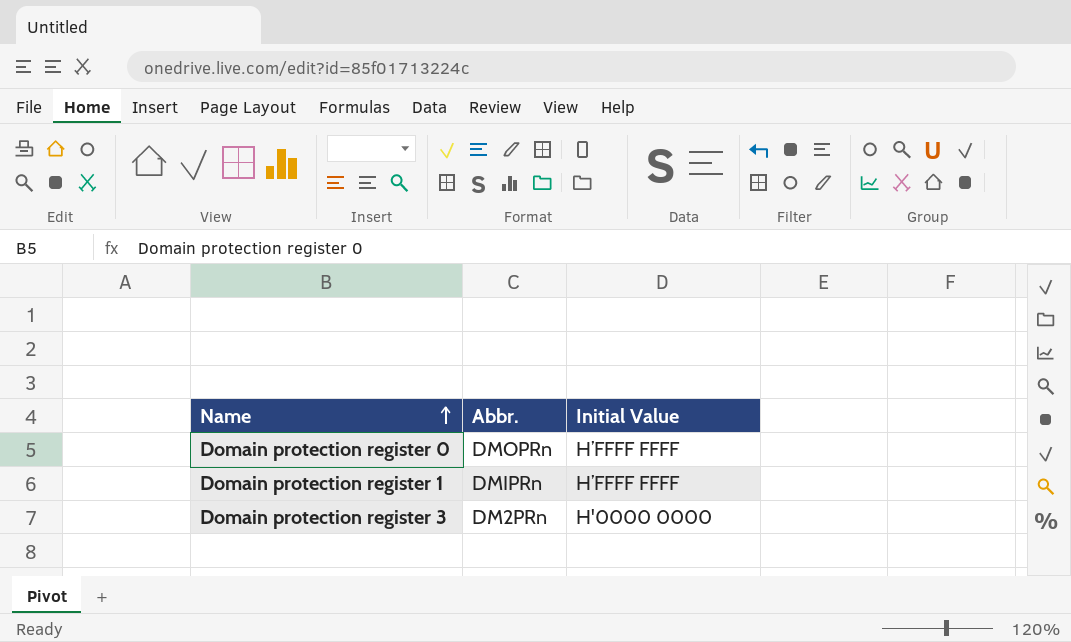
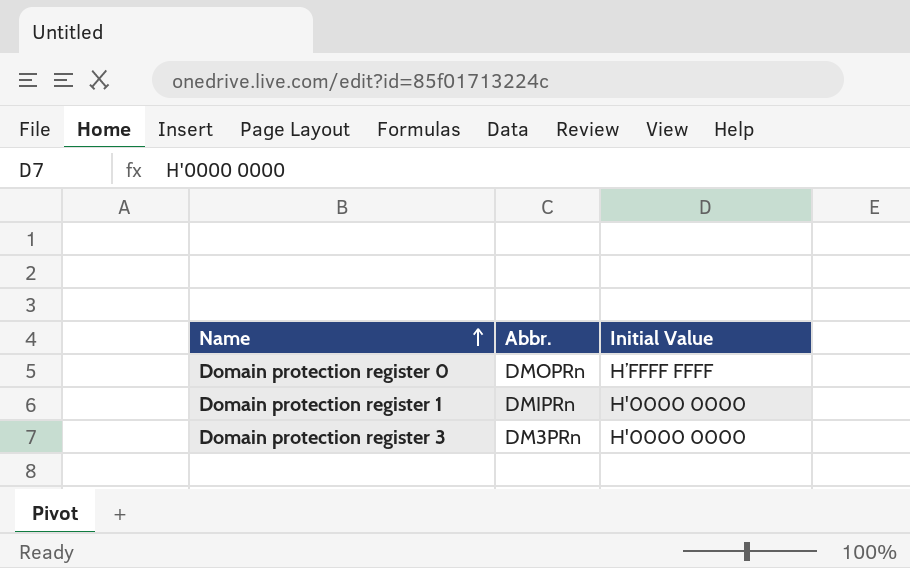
Domain protection register 1 | Initial Value: H’FFFF FFFF -> H'0000 0000
Domain protection register 3 | Abbr.: DM2PRn -> DM3PRn

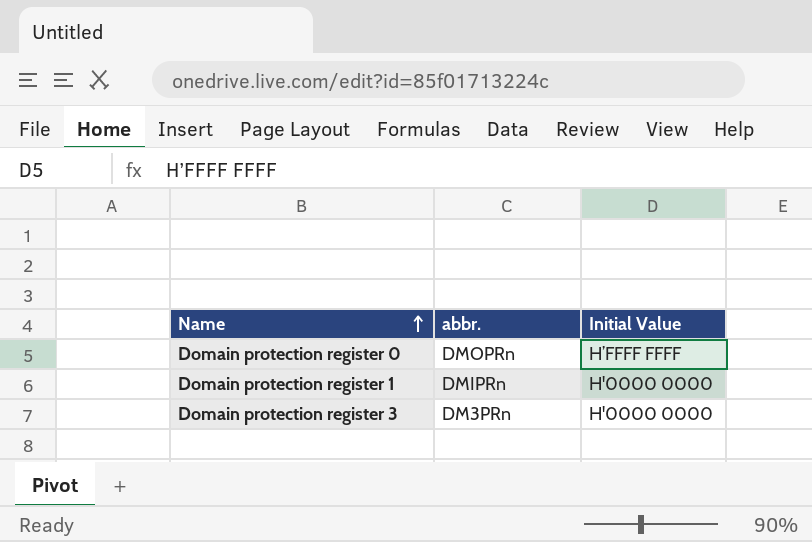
column name: Abbr. -> abbr.

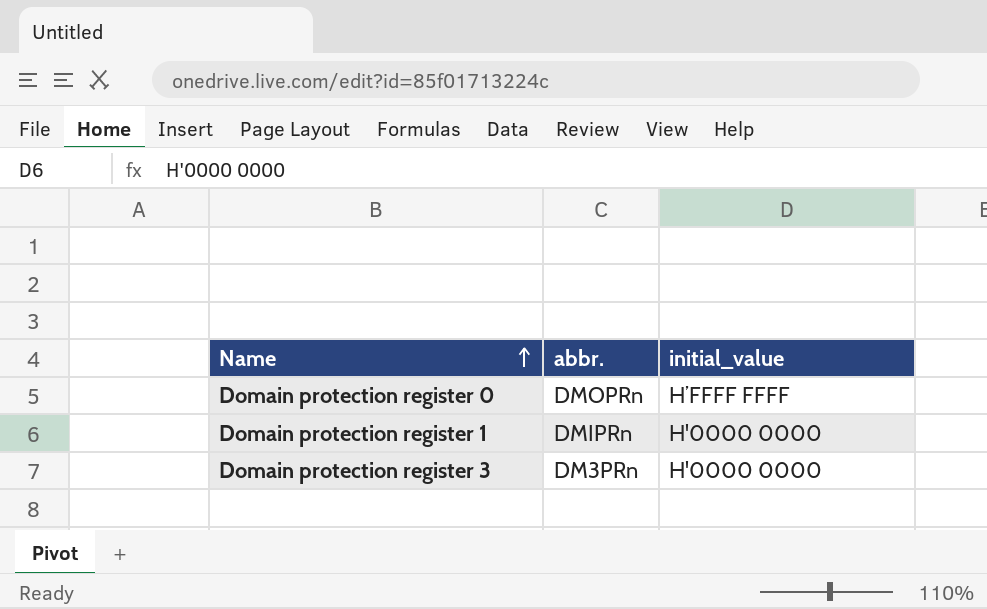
column name: Initial Value -> initial_value

